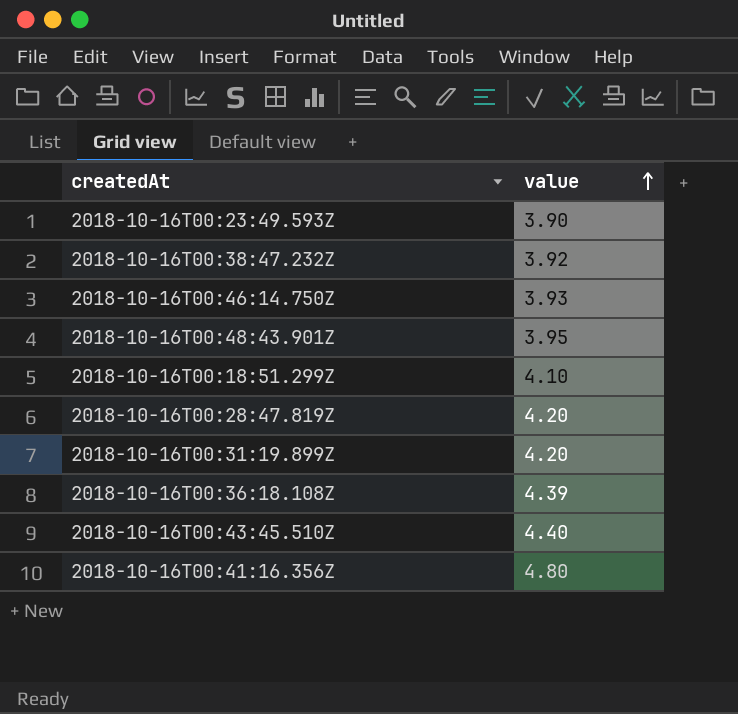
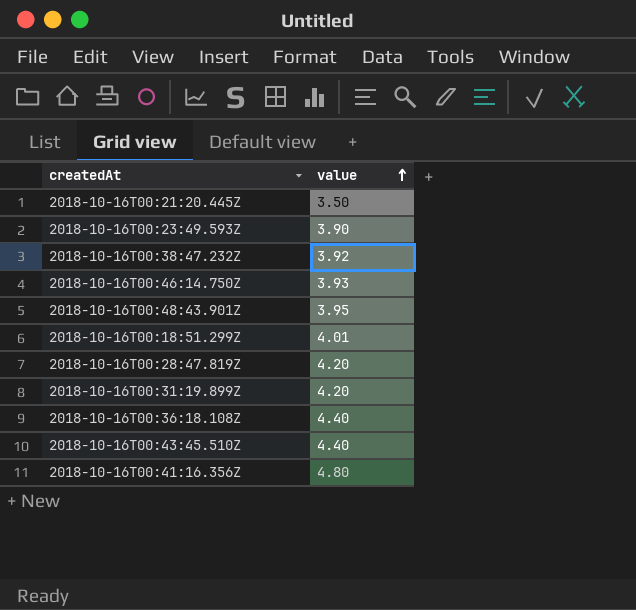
row 2018-10-16T00:21:20.445Z: none -> 3.50
2018-10-16T00:18:51.299Z | value: 4.10 -> 4.01
2018-10-16T00:36:18.108Z | value: 4.39 -> 4.40

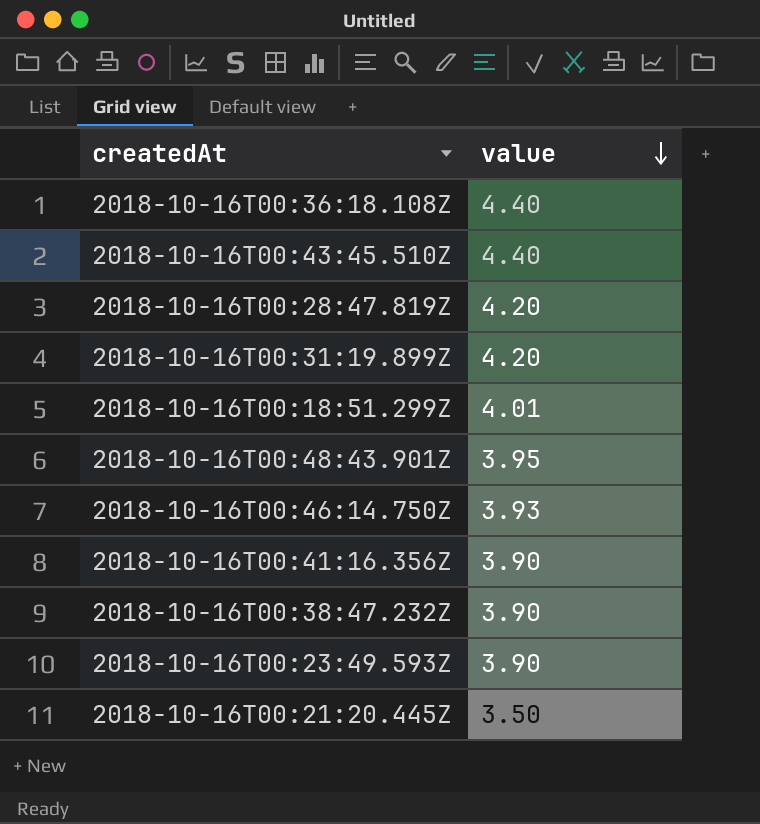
row order: value ascending -> value descending
2018-10-16T00:41:16.356Z | value: 4.80 -> 3.90
2018-10-16T00:38:47.232Z | value: 3.92 -> 3.90

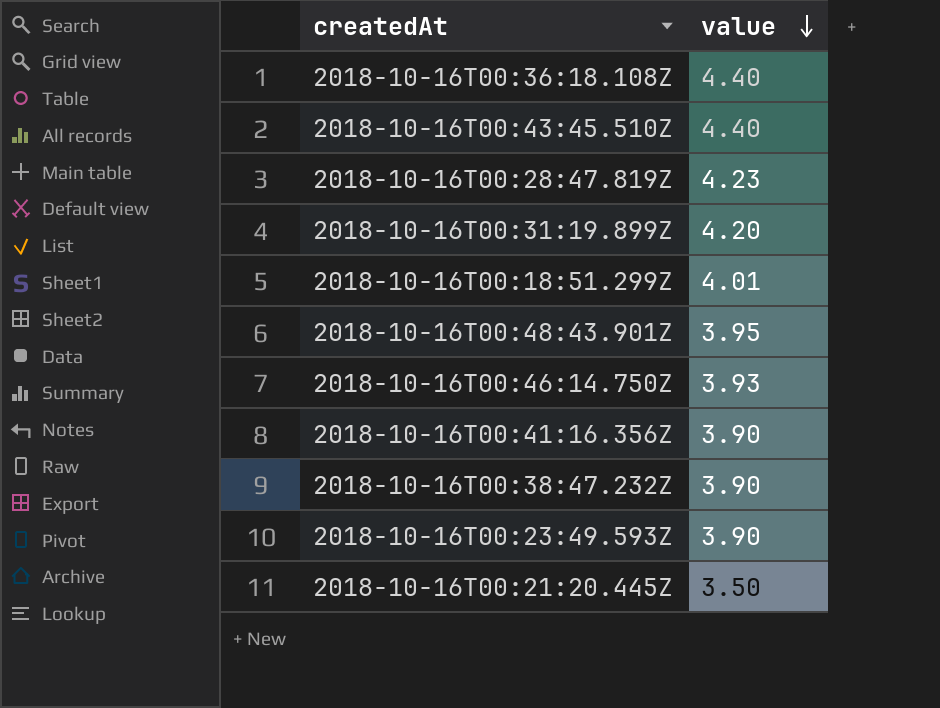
2018-10-16T00:28:47.819Z | value: 4.20 -> 4.23

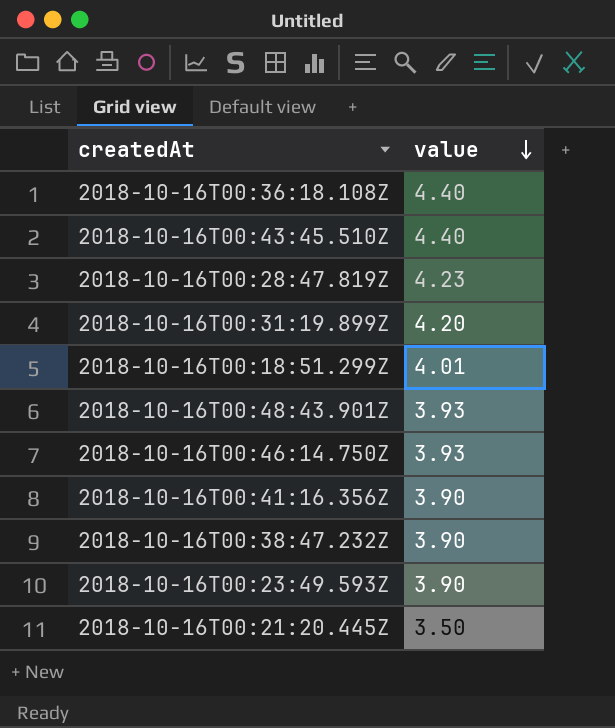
2018-10-16T00:48:43.901Z | value: 3.95 -> 3.93

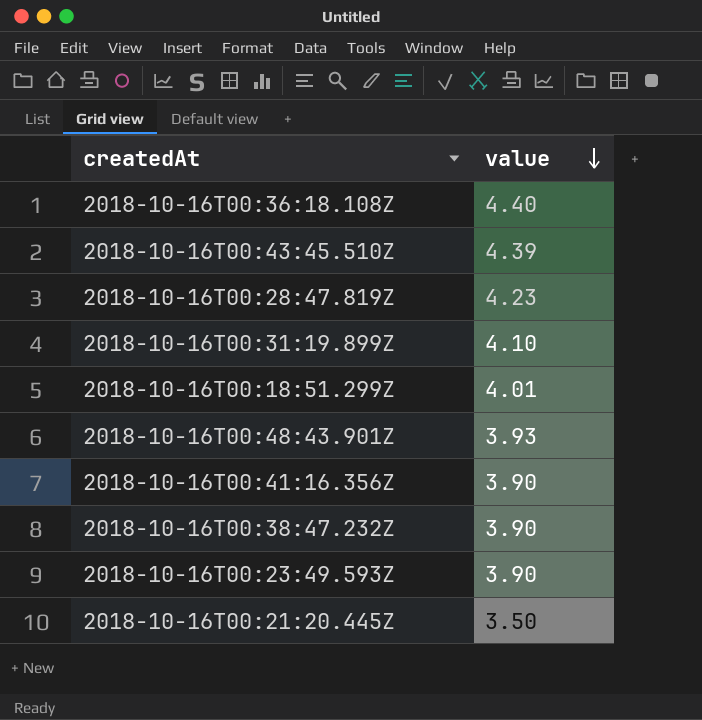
row 2018-10-16T00:46:14.750Z: 3.93 -> none
2018-10-16T00:43:45.510Z | value: 4.40 -> 4.39
2018-10-16T00:31:19.899Z | value: 4.20 -> 4.10

